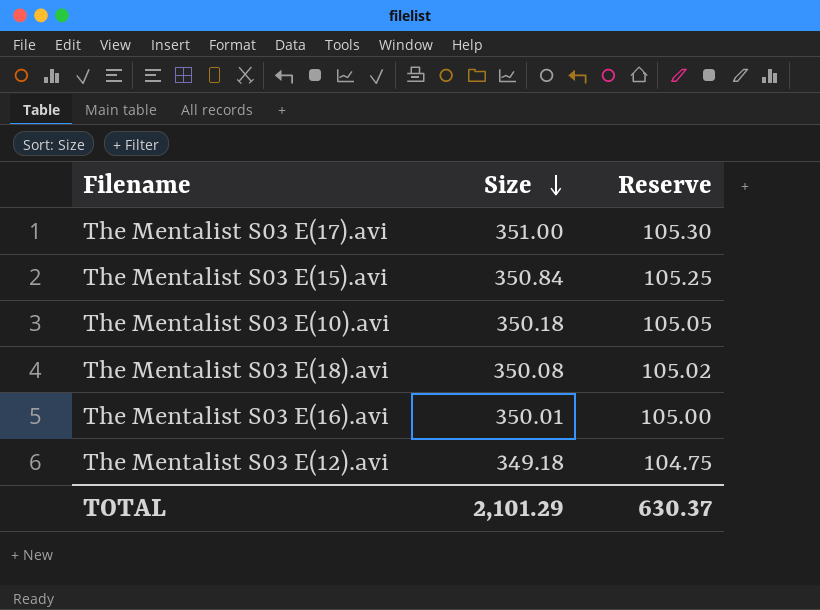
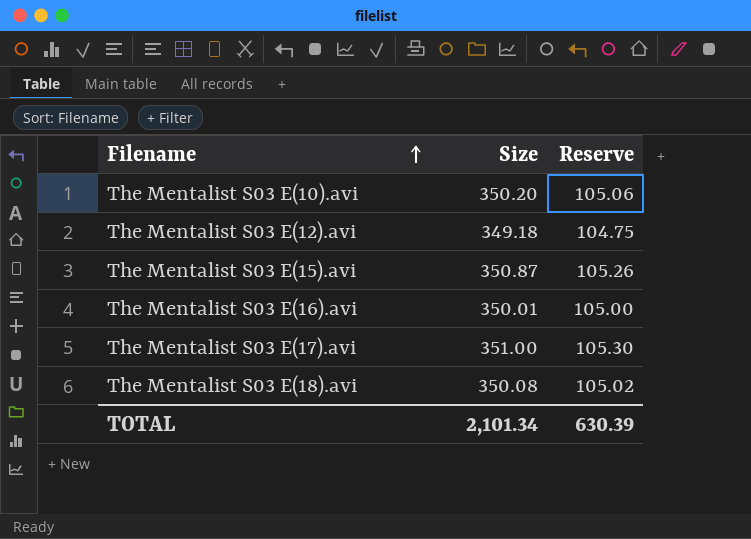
row order: Size descending -> Filename ascending
The Mentalist S03 E(10).avi | Size: 350.18 -> 350.20
The Mentalist S03 E(10).avi | Reserve: 105.05 -> 105.06
The Mentalist S03 E(15).avi | Size: 350.84 -> 350.87
The Mentalist S03 E(15).avi | Reserve: 105.25 -> 105.26
TOTAL | Size: 2,101.29 -> 2,101.34
TOTAL | Reserve: 630.37 -> 630.39

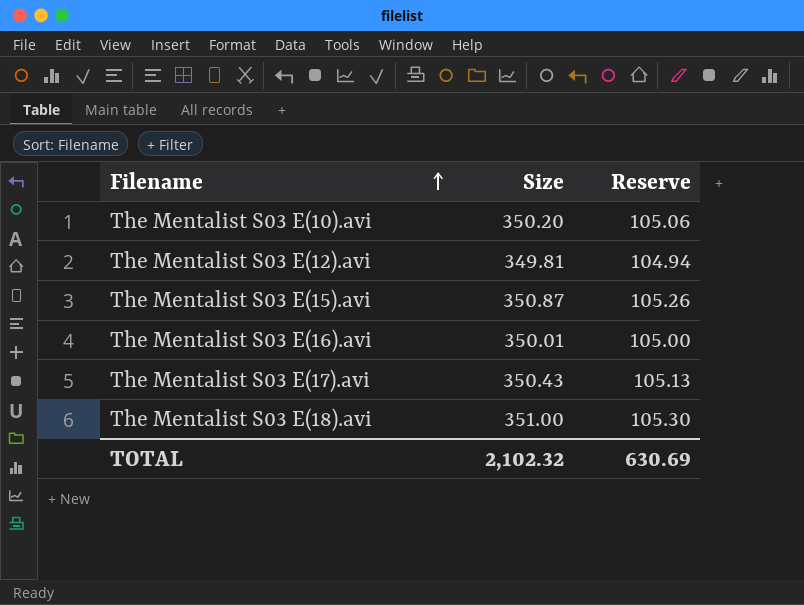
The Mentalist S03 E(12).avi | Size: 349.18 -> 349.81
The Mentalist S03 E(12).avi | Reserve: 104.75 -> 104.94
The Mentalist S03 E(17).avi | Size: 351.00 -> 350.43
The Mentalist S03 E(17).avi | Reserve: 105.30 -> 105.13
The Mentalist S03 E(18).avi | Size: 350.08 -> 351.00
The Mentalist S03 E(18).avi | Reserve: 105.02 -> 105.30
TOTAL | Size: 2,101.34 -> 2,102.32
TOTAL | Reserve: 630.39 -> 630.69

